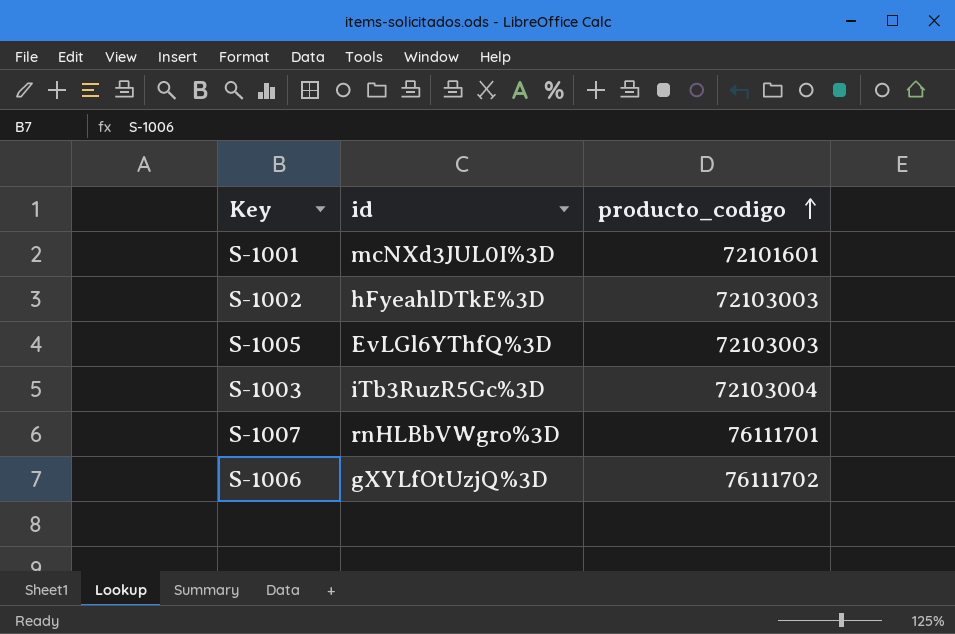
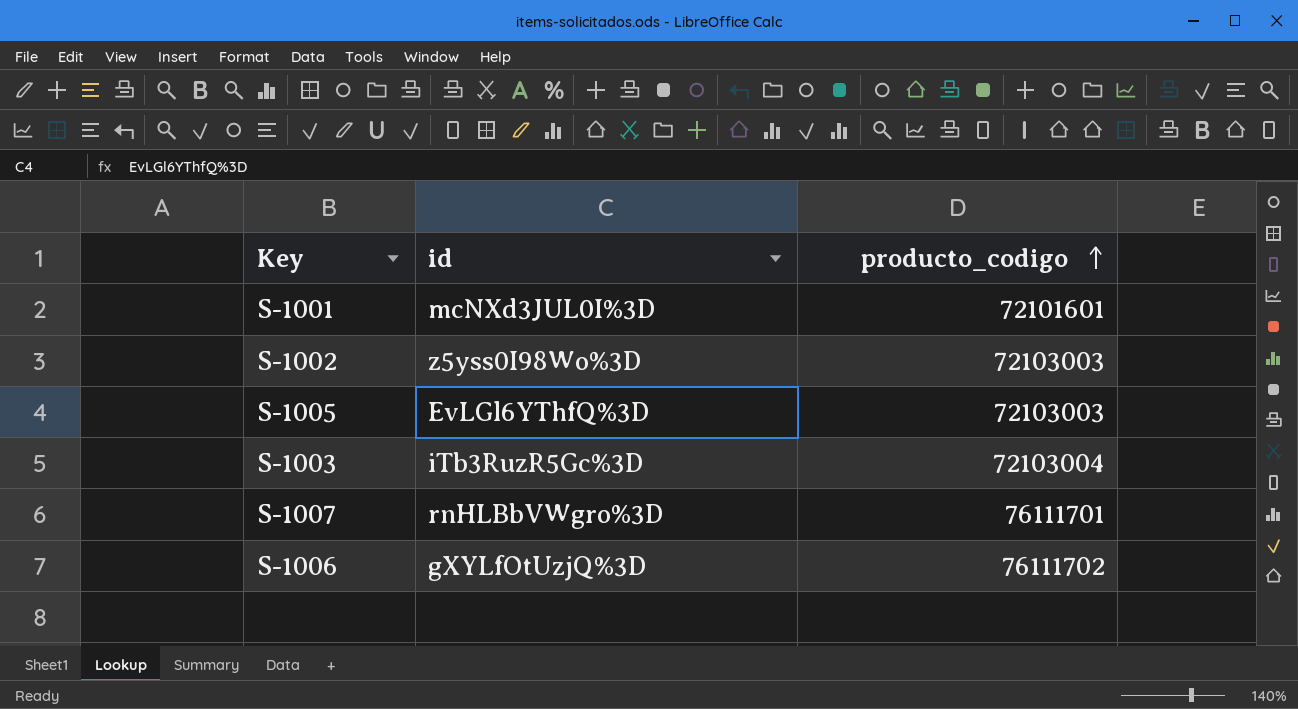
S-1002 | id: hFyeahlDTkE%3D -> z5yss0I98Wo%3D

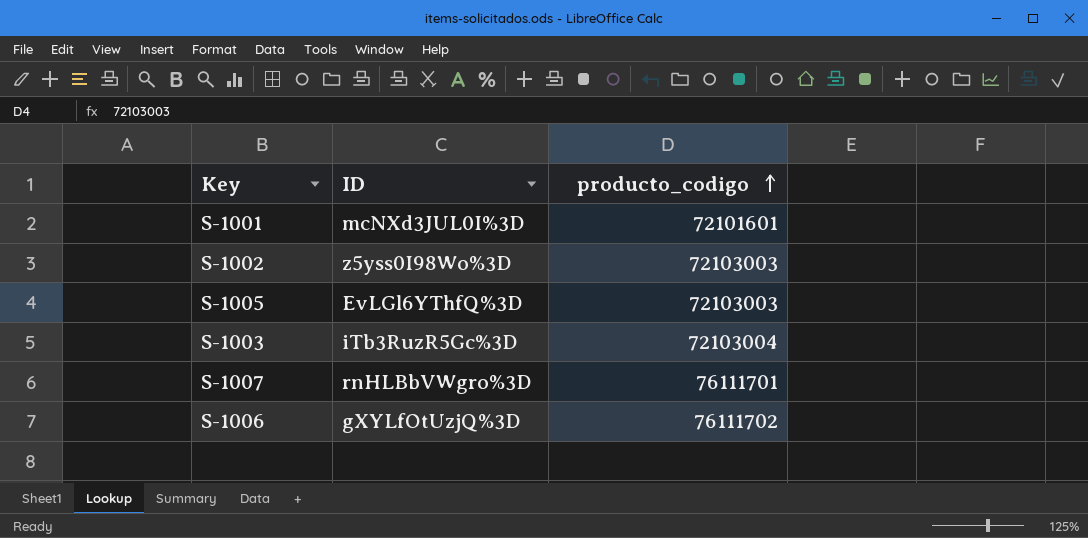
column name: id -> ID

